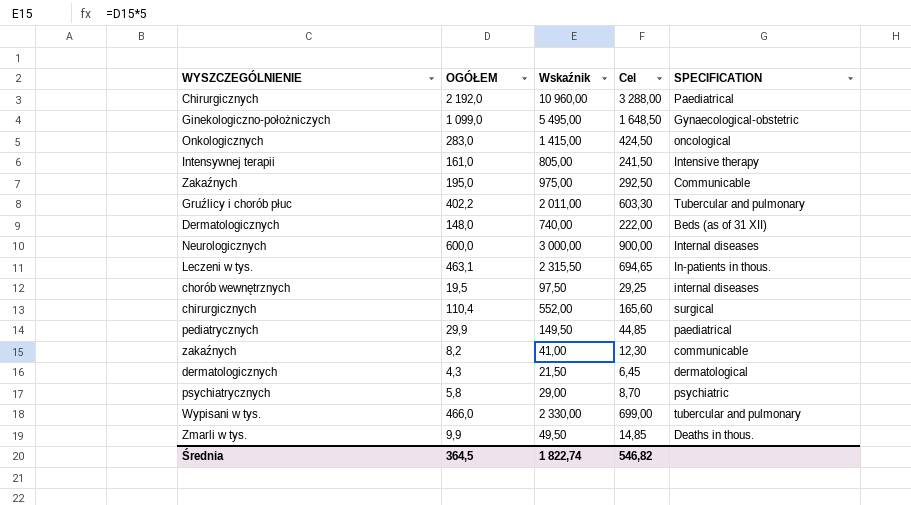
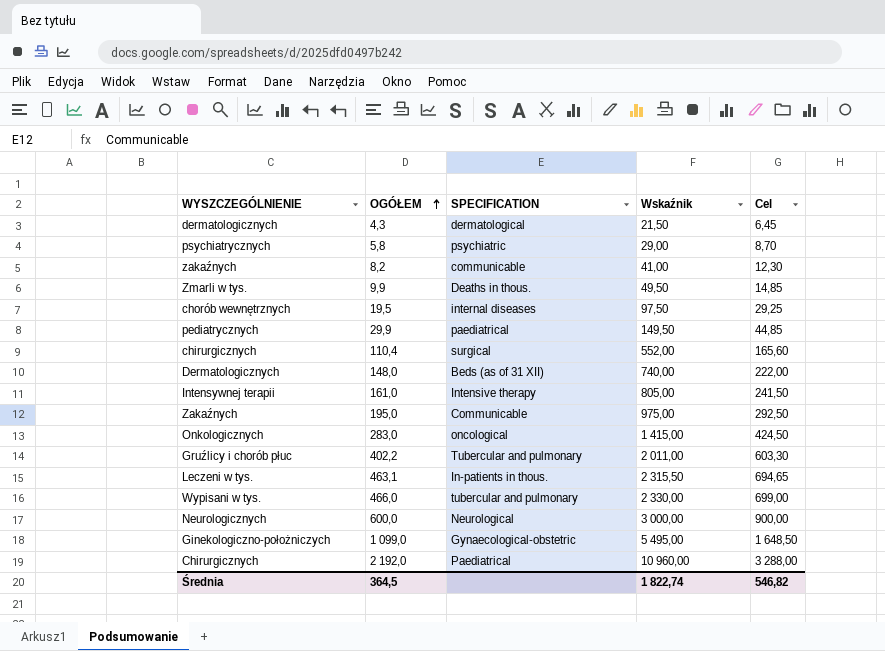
row order: none -> OGÓŁEM ascending
column SPECIFICATION | position: 5 -> 3
Neurologicznych | SPECIFICATION: Internal diseases -> Neurological

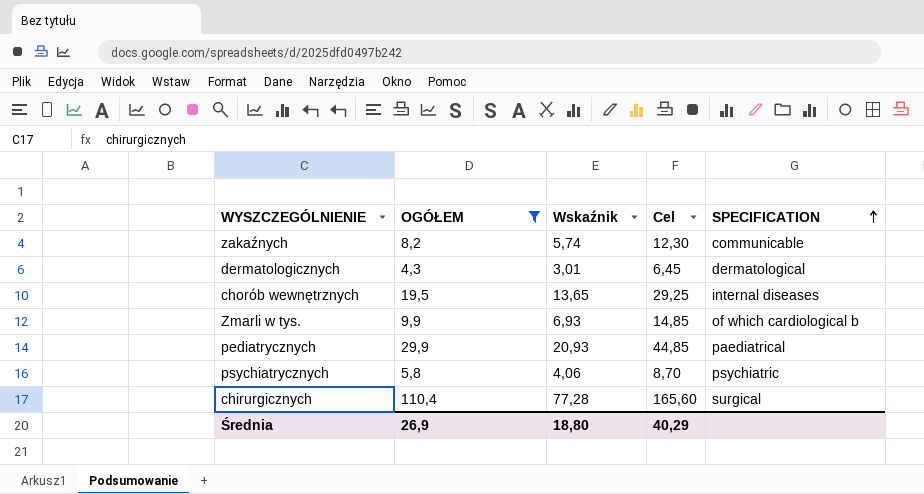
filter: none -> OGÓŁEM <= 110,4
row order: OGÓŁEM ascending -> SPECIFICATION ascending
column Wskaźnik | formula: [OGÓŁEM] * 5 -> [OGÓŁEM] * 0,7
column SPECIFICATION | position: 3 -> 5
Zmarli w tys. | SPECIFICATION: Deaths in thous. -> of which cardiological b
Średnia | OGÓŁEM: 364,5 -> 26,9
Średnia | Wskaźnik: 1 822,74 -> 18,80
Średnia | Cel: 546,82 -> 40,29

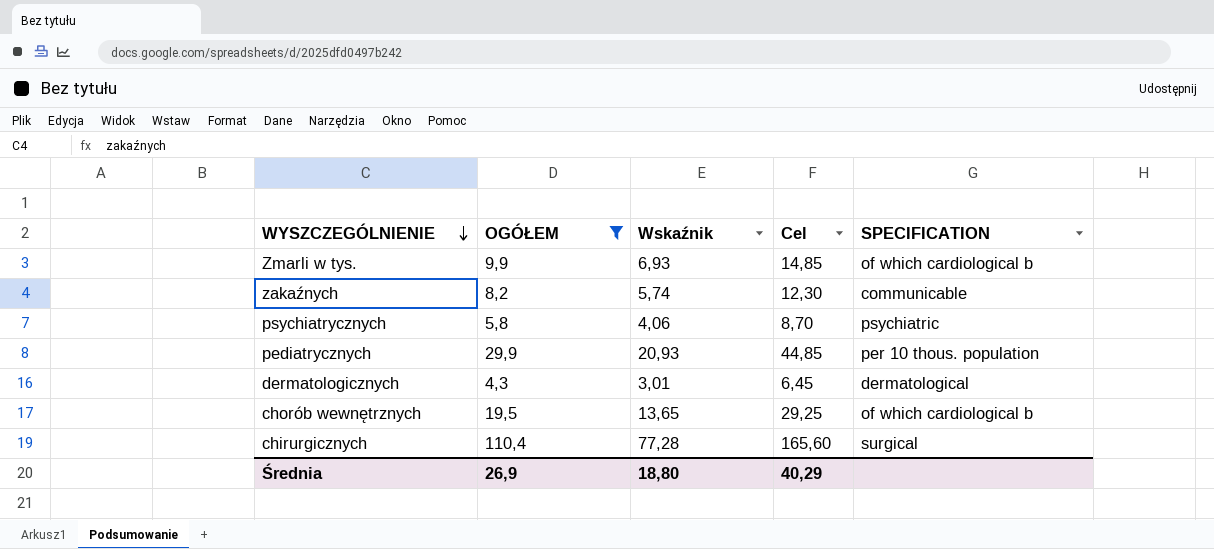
row order: SPECIFICATION ascending -> WYSZCZEGÓLNIENIE descending
pediatrycznych | SPECIFICATION: paediatrical -> per 10 thous. population
chorób wewnętrznych | SPECIFICATION: internal diseases -> of which cardiological b

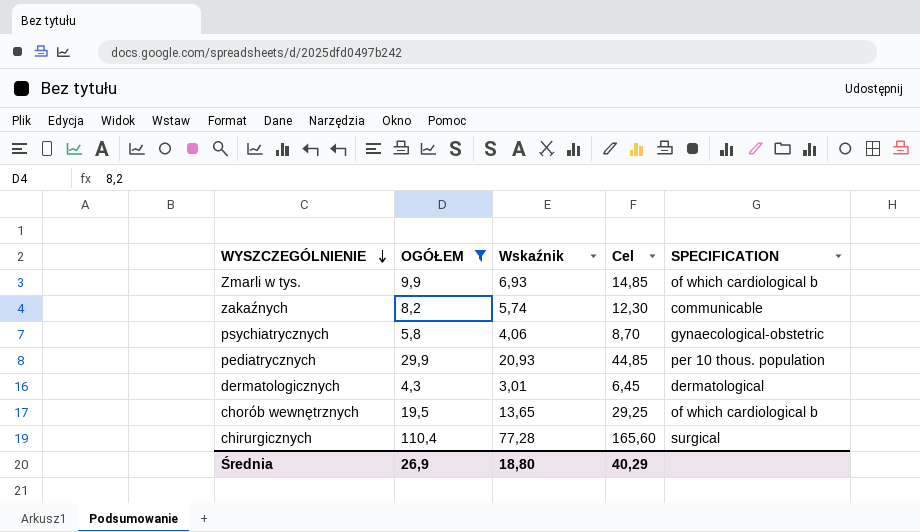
psychiatrycznych | SPECIFICATION: psychiatric -> gynaecological-obstetric

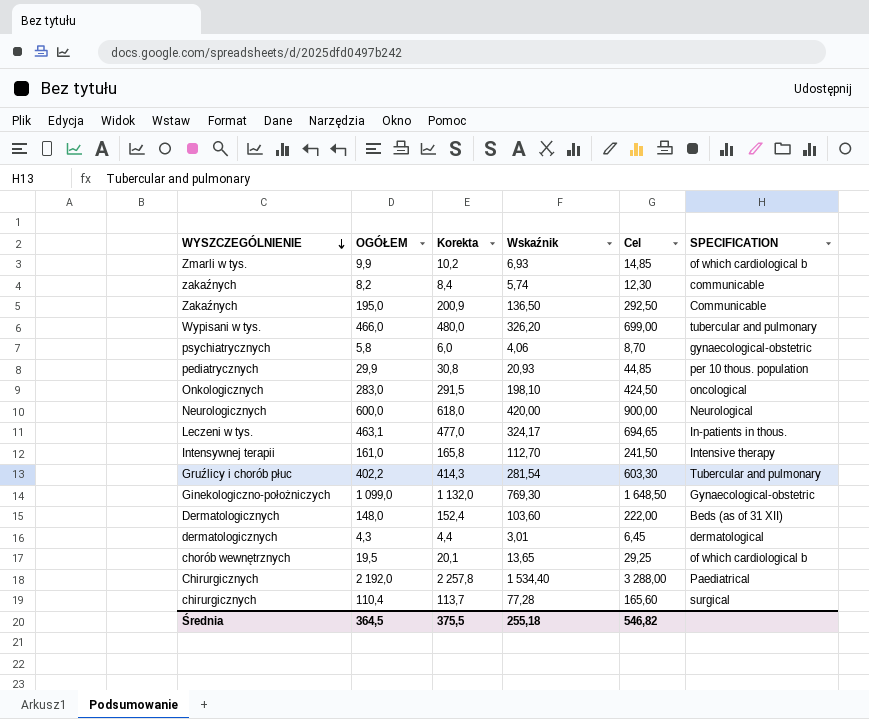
filter: OGÓŁEM <= 110,4 -> none
column Korekta | formula: none -> [OGÓŁEM] * 1,03
Średnia | OGÓŁEM: 26,9 -> 364,5
Średnia | Wskaźnik: 18,80 -> 255,18
Średnia | Cel: 40,29 -> 546,82

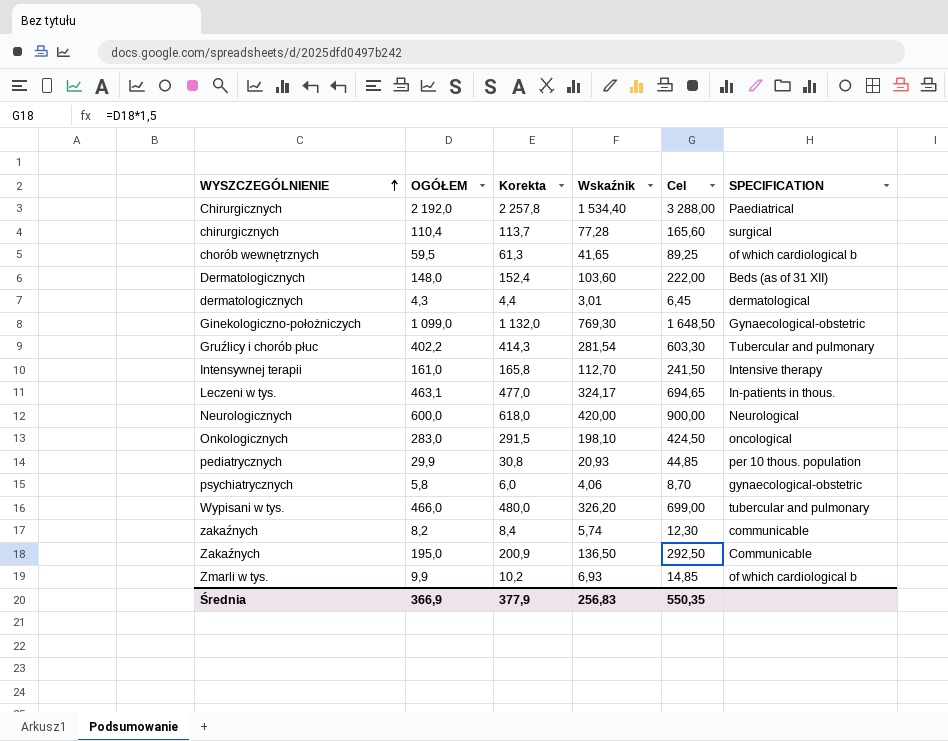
row order: WYSZCZEGÓLNIENIE descending -> WYSZCZEGÓLNIENIE ascending
chorób wewnętrznych | OGÓŁEM: 19,5 -> 59,5
chorób wewnętrznych | Korekta: 20,1 -> 61,3
chorób wewnętrznych | Wskaźnik: 13,65 -> 41,65
chorób wewnętrznych | Cel: 29,25 -> 89,25
Średnia | OGÓŁEM: 364,5 -> 366,9
Średnia | Korekta: 375,5 -> 377,9
Średnia | Wskaźnik: 255,18 -> 256,83
Średnia | Cel: 546,82 -> 550,35

